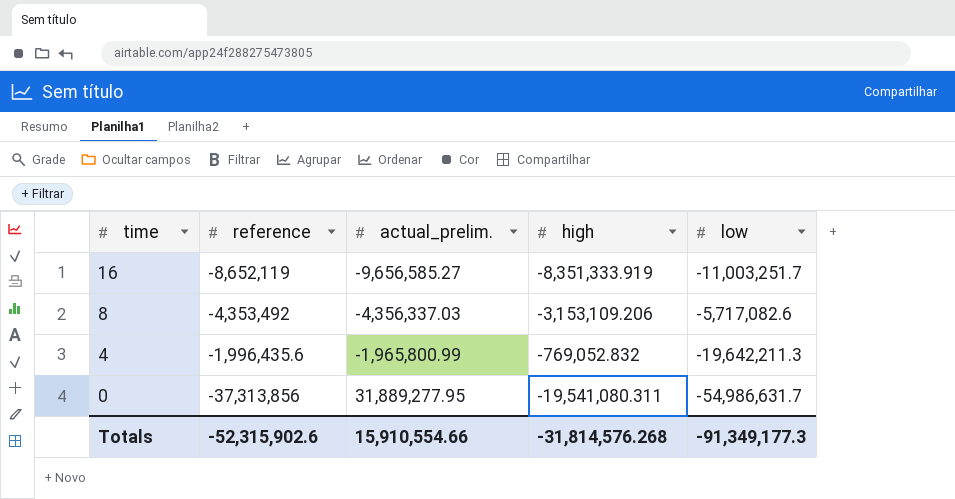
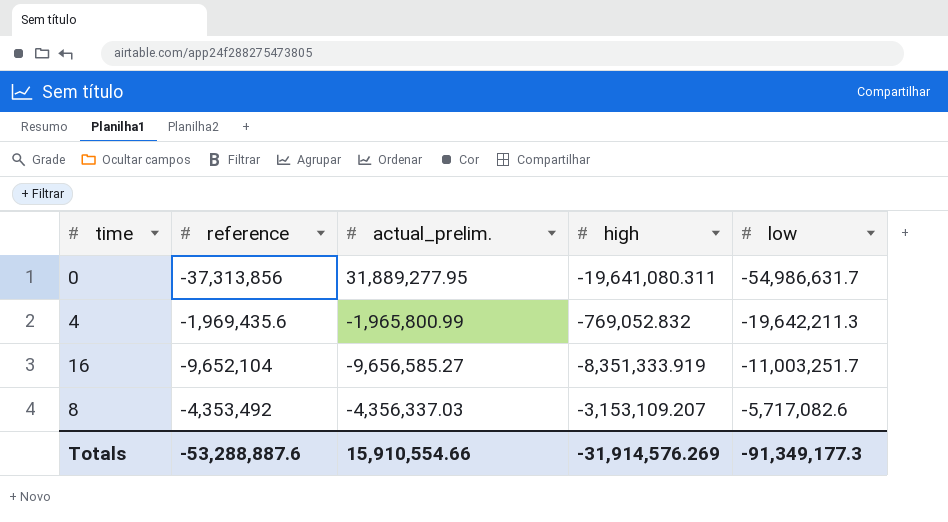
row order: time descending -> low ascending
0 | high: -19,541,080.311 -> -19,641,080.311
4 | reference: -1,996,435.6 -> -1,969,435.6
16 | reference: -8,652,119 -> -9,652,104
8 | high: -3,153,109.206 -> -3,153,109.207
Totals | reference: -52,315,902.6 -> -53,288,887.6
Totals | high: -31,814,576.268 -> -31,914,576.269

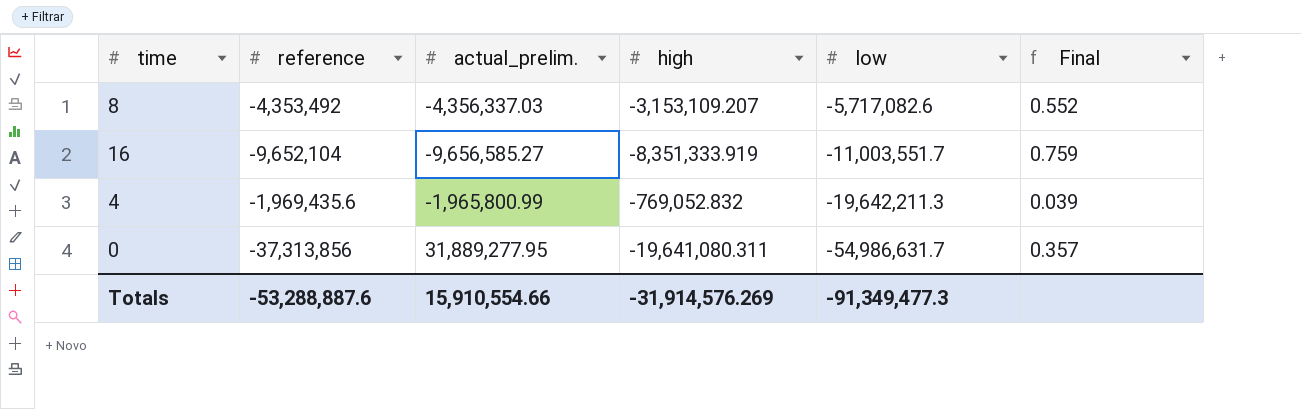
row order: low ascending -> low descending
column Final | formula: none -> [high] / [low]
16 | low: -11,003,251.7 -> -11,003,551.7
Totals | low: -91,349,177.3 -> -91,349,477.3

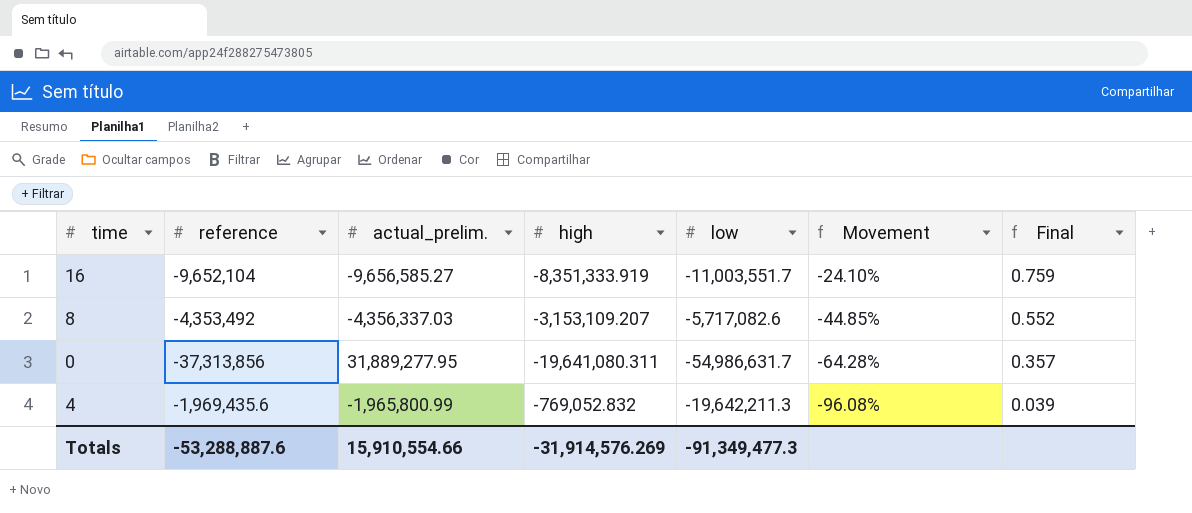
row order: low descending -> Movement descending
column Movement | formula: none -> ([high] - [low]) / [low]

